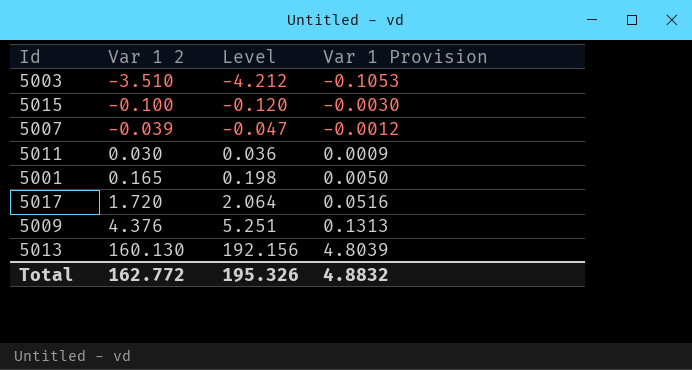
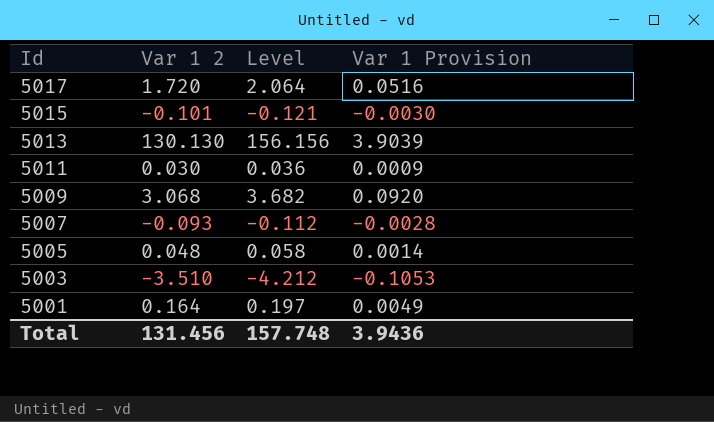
row order: Var 1 2 ascending -> Id descending
5015 | Var 1 2: -0.100 -> -0.101
5015 | Level: -0.120 -> -0.121
5013 | Var 1 2: 160.130 -> 130.130
5013 | Level: 192.156 -> 156.156
5013 | Var 1 Provision: 4.8039 -> 3.9039
5009 | Var 1 2: 4.376 -> 3.068
5009 | Level: 5.251 -> 3.682
5009 | Var 1 Provision: 0.1313 -> 0.0920
5007 | Var 1 2: -0.039 -> -0.093
5007 | Level: -0.047 -> -0.112
5007 | Var 1 Provision: -0.0012 -> -0.0028
row 5005: none -> 0.048 | 0.058 | 0.0014
5001 | Var 1 2: 0.165 -> 0.164
5001 | Level: 0.198 -> 0.197
5001 | Var 1 Provision: 0.0050 -> 0.0049
Total | Var 1 2: 162.772 -> 131.456
Total | Level: 195.326 -> 157.748
Total | Var 1 Provision: 4.8832 -> 3.9436

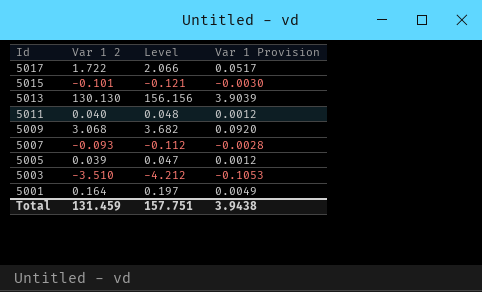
5017 | Var 1 2: 1.720 -> 1.722
5017 | Level: 2.064 -> 2.066
5017 | Var 1 Provision: 0.0516 -> 0.0517
5011 | Var 1 2: 0.030 -> 0.040
5011 | Level: 0.036 -> 0.048
5011 | Var 1 Provision: 0.0009 -> 0.0012
5005 | Var 1 2: 0.048 -> 0.039
5005 | Level: 0.058 -> 0.047
5005 | Var 1 Provision: 0.0014 -> 0.0012
Total | Var 1 2: 131.456 -> 131.459
Total | Level: 157.748 -> 157.751
Total | Var 1 Provision: 3.9436 -> 3.9438

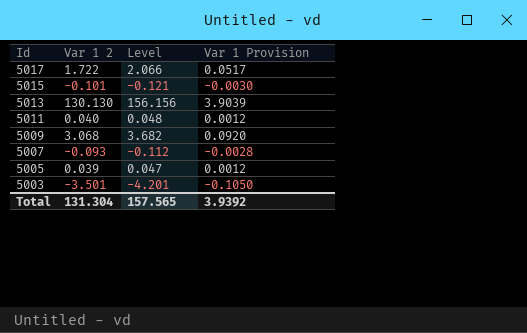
row 5001: 0.164 | 0.197 | 0.0049 -> none
5003 | Var 1 2: -3.510 -> -3.501
5003 | Level: -4.212 -> -4.201
5003 | Var 1 Provision: -0.1053 -> -0.1050
Total | Var 1 2: 131.459 -> 131.304
Total | Level: 157.751 -> 157.565
Total | Var 1 Provision: 3.9438 -> 3.9392

